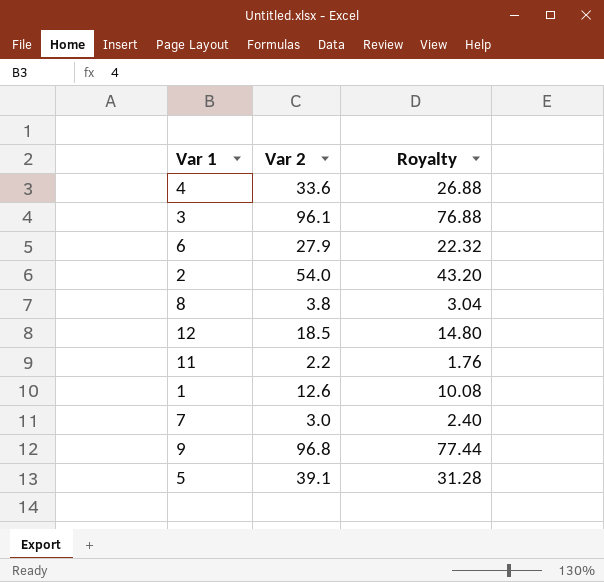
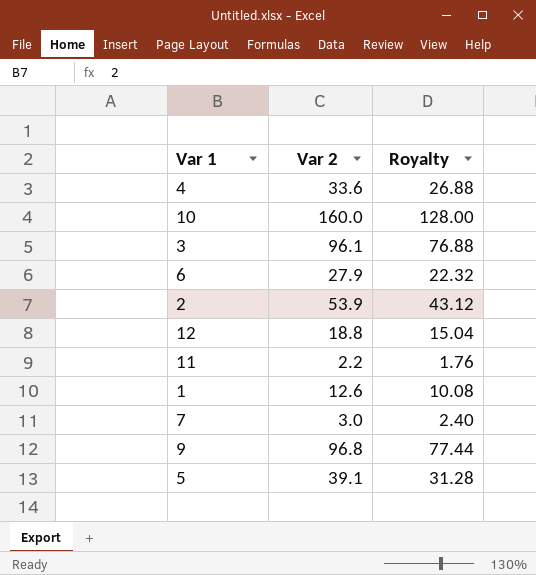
row 8: 3.8 | 3.04 -> none
row 10: none -> 160.0 | 128.00
2 | Var 2: 54.0 -> 53.9
2 | Royalty: 43.20 -> 43.12
12 | Var 2: 18.5 -> 18.8
12 | Royalty: 14.80 -> 15.04

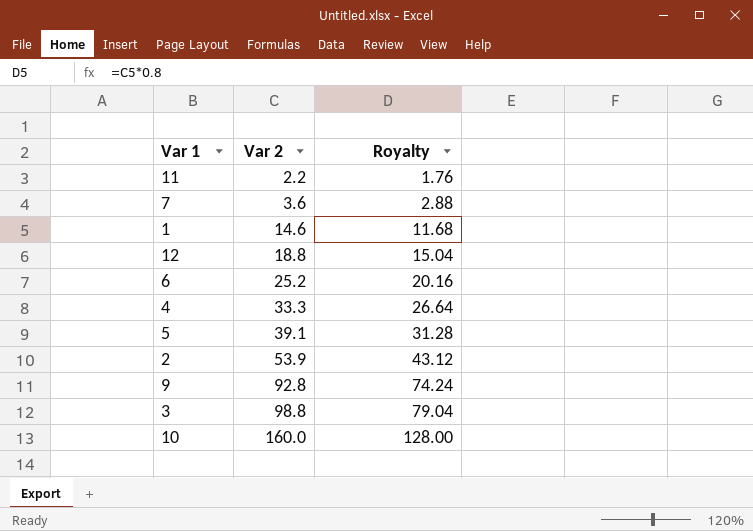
row order: none -> Var 2 ascending
7 | Var 2: 3.0 -> 3.6
7 | Royalty: 2.40 -> 2.88
1 | Var 2: 12.6 -> 14.6
1 | Royalty: 10.08 -> 11.68
6 | Var 2: 27.9 -> 25.2
6 | Royalty: 22.32 -> 20.16
4 | Var 2: 33.6 -> 33.3
4 | Royalty: 26.88 -> 26.64
9 | Var 2: 96.8 -> 92.8
9 | Royalty: 77.44 -> 74.24
3 | Var 2: 96.1 -> 98.8
3 | Royalty: 76.88 -> 79.04

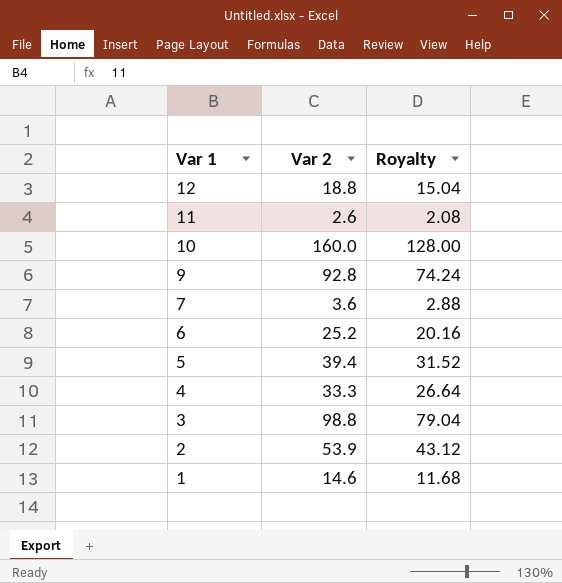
row order: Var 2 ascending -> Var 1 descending
11 | Var 2: 2.2 -> 2.6
11 | Royalty: 1.76 -> 2.08
5 | Var 2: 39.1 -> 39.4
5 | Royalty: 31.28 -> 31.52

